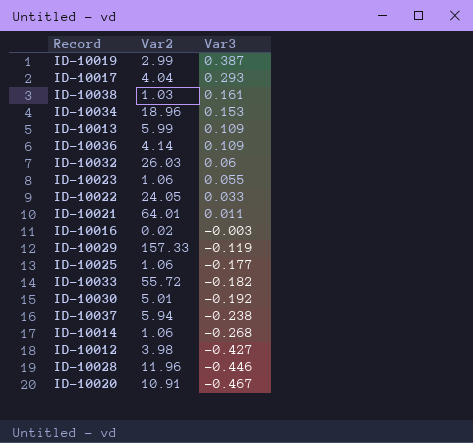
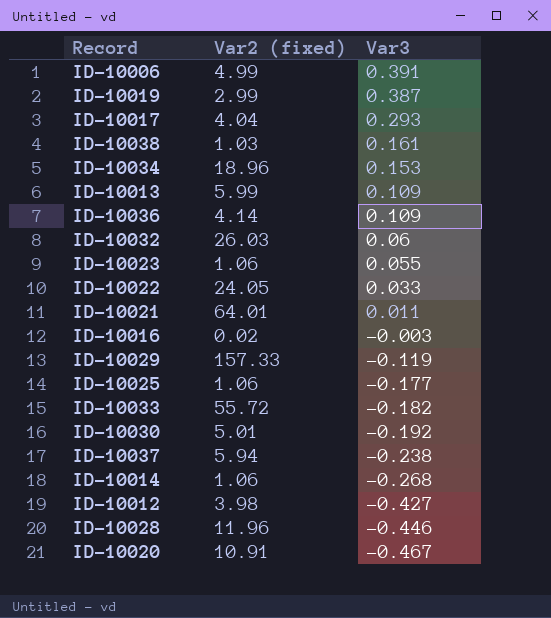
column name: Var2 -> Var2 (fixed)
row ID-10006: none -> 4.99 | 0.391

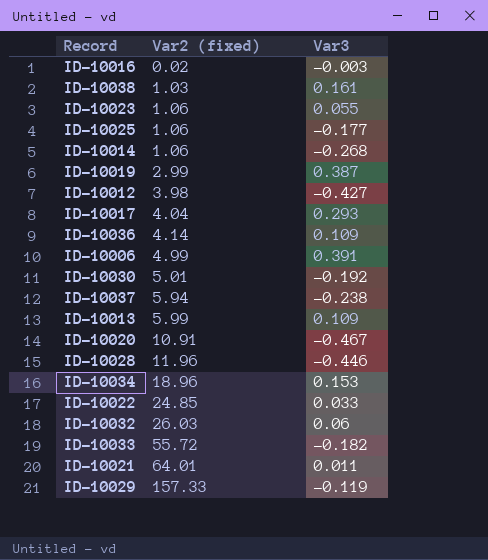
row order: Var3 descending -> Var2 (fixed) ascending
ID-10022 | Var2 (fixed): 24.05 -> 24.85

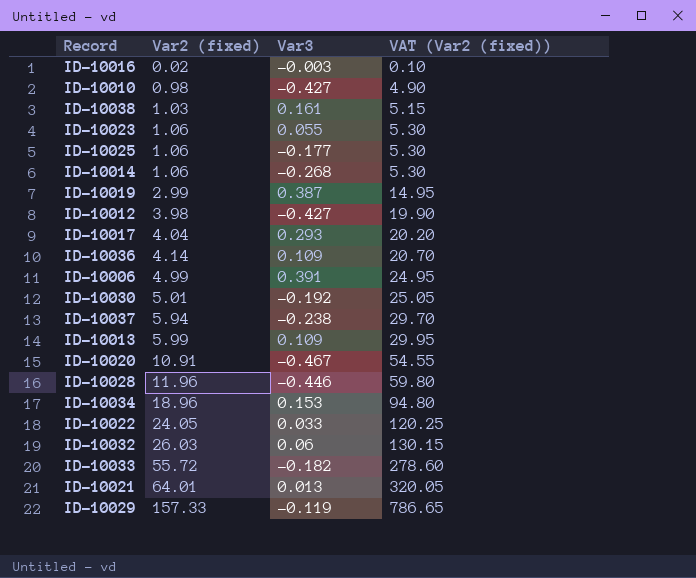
column VAT (Var2 (fixed)) | formula: none -> [Var2 (fixed)] * 5
row ID-10010: none -> 0.98 | -0.427 | 4.90
ID-10022 | Var2 (fixed): 24.85 -> 24.05
ID-10021 | Var3: 0.011 -> 0.013

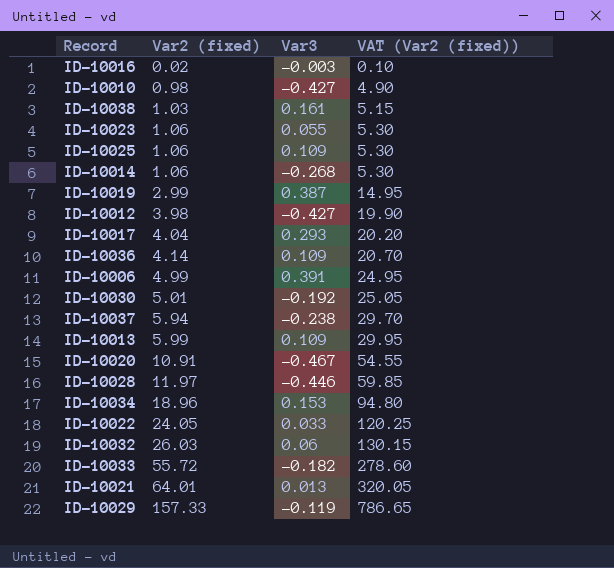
ID-10025 | Var3: -0.177 -> 0.109
ID-10028 | Var2 (fixed): 11.96 -> 11.97
ID-10028 | VAT (Var2 (fixed)): 59.80 -> 59.85

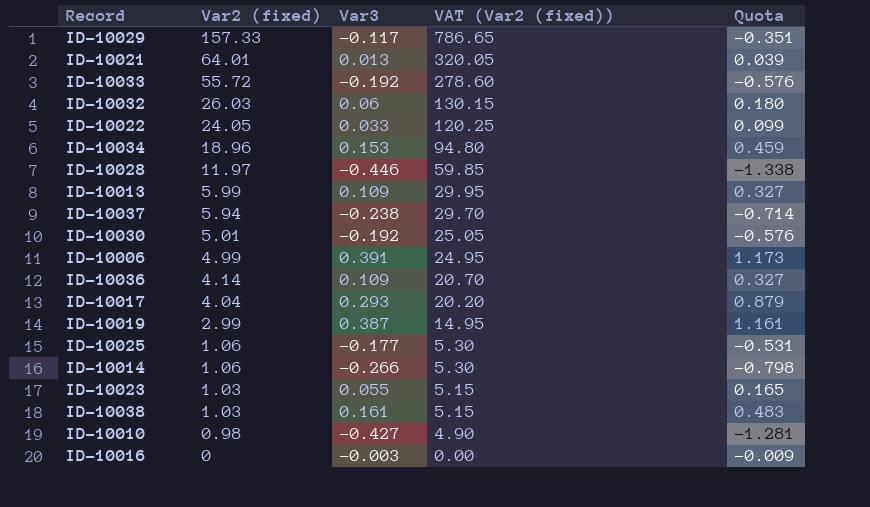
row order: Var2 (fixed) ascending -> Var2 (fixed) descending
column Quota | formula: none -> [Var3] * 3
row ID-10012: 3.98 | -0.427 | 19.90 -> none
row ID-10020: 10.91 | -0.467 | 54.55 -> none
ID-10029 | Var3: -0.119 -> -0.117
ID-10033 | Var3: -0.182 -> -0.192
ID-10025 | Var3: 0.109 -> -0.177
ID-10014 | Var3: -0.268 -> -0.266
ID-10023 | Var2 (fixed): 1.06 -> 1.03
ID-10023 | VAT (Var2 (fixed)): 5.30 -> 5.15
ID-10016 | Var2 (fixed): 0.02 -> 0
ID-10016 | VAT (Var2 (fixed)): 0.10 -> 0.00

